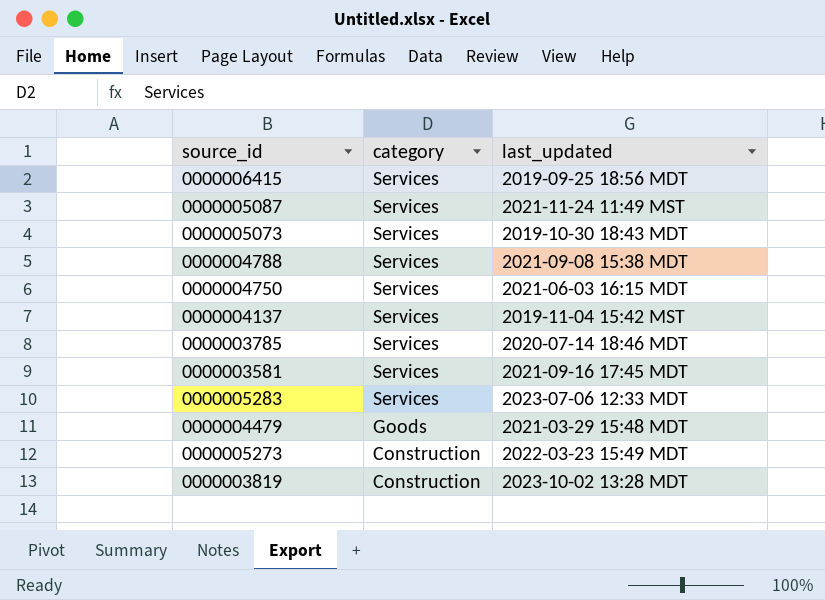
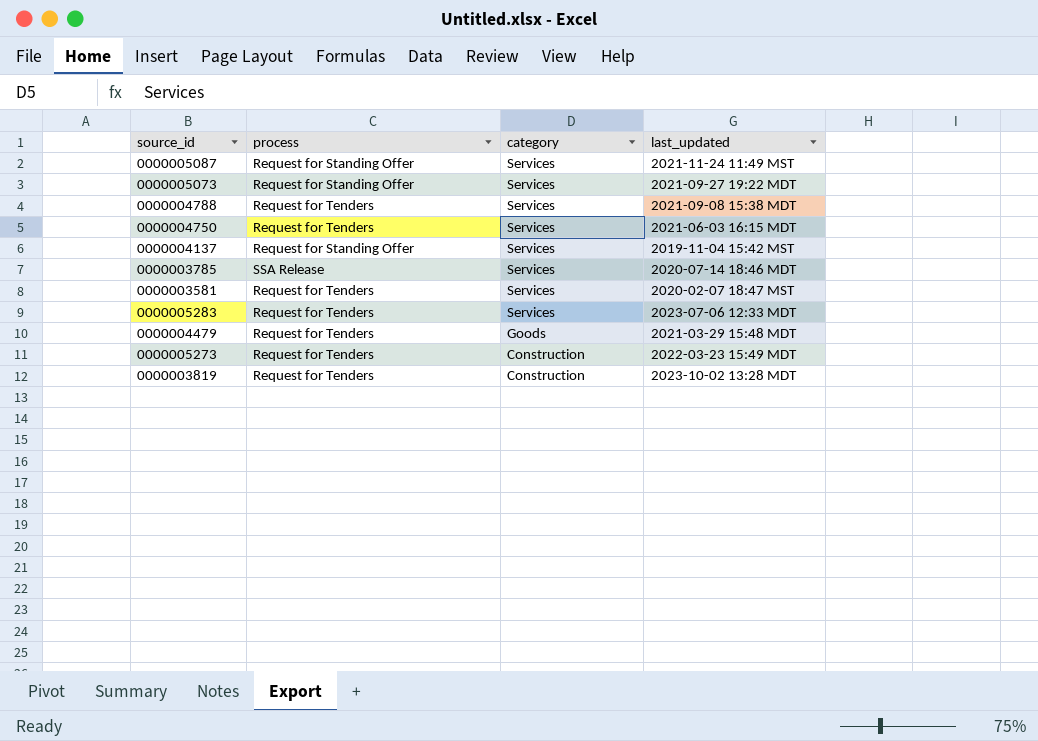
column process | position: none -> 2
row 0000006415: Services | 2019-09-25 18:56 MDT -> none
0000005073 | last_updated: 2019-10-30 18:43 MDT -> 2021-09-27 19:22 MDT
0000003581 | last_updated: 2021-09-16 17:45 MDT -> 2020-02-07 18:47 MST

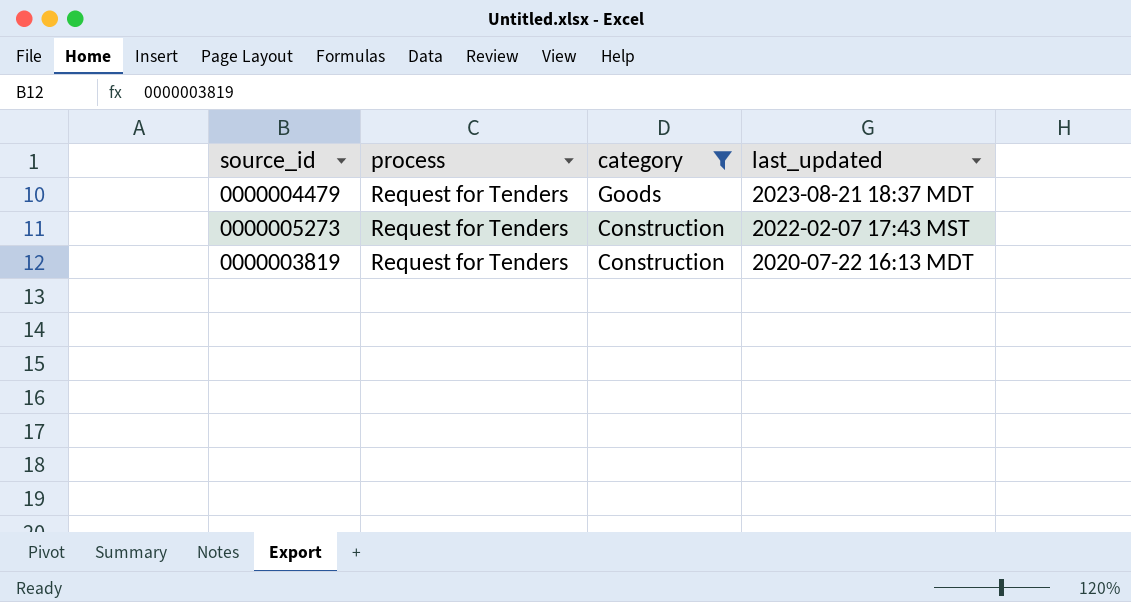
filter: none -> category != Services
0000004479 | last_updated: 2021-03-29 15:48 MDT -> 2023-08-21 18:37 MDT
0000005273 | last_updated: 2022-03-23 15:49 MDT -> 2022-02-07 17:43 MST
0000003819 | last_updated: 2023-10-02 13:28 MDT -> 2020-07-22 16:13 MDT

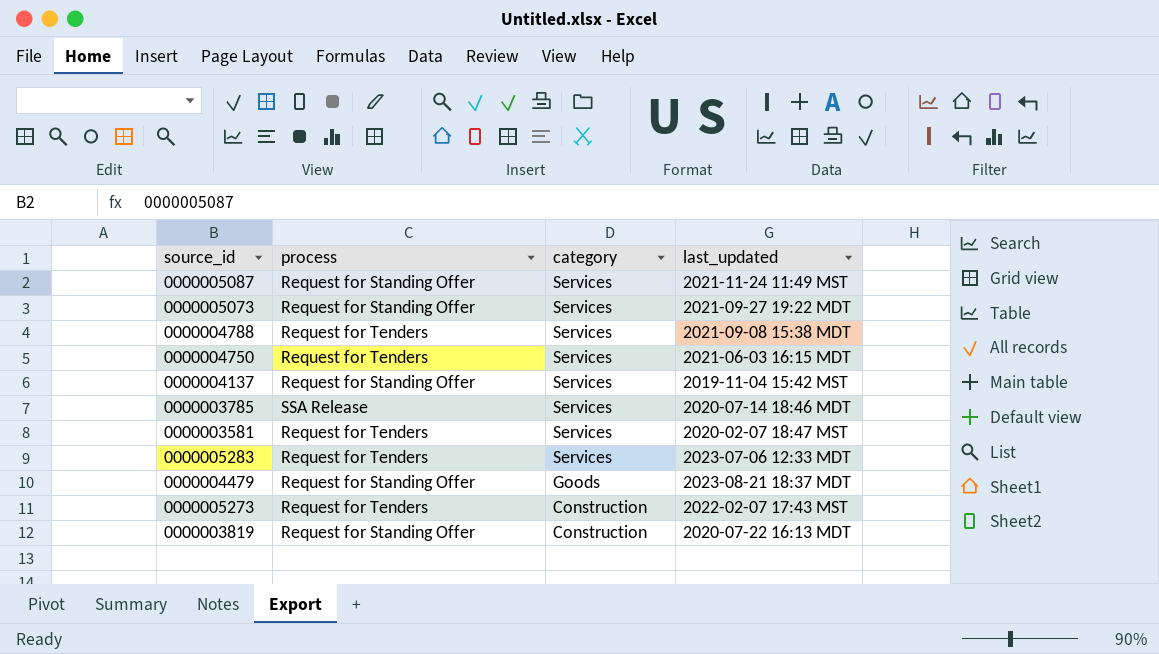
filter: category != Services -> none
0000004479 | process: Request for Tenders -> Request for Standing Offer
0000003819 | process: Request for Tenders -> Request for Standing Offer

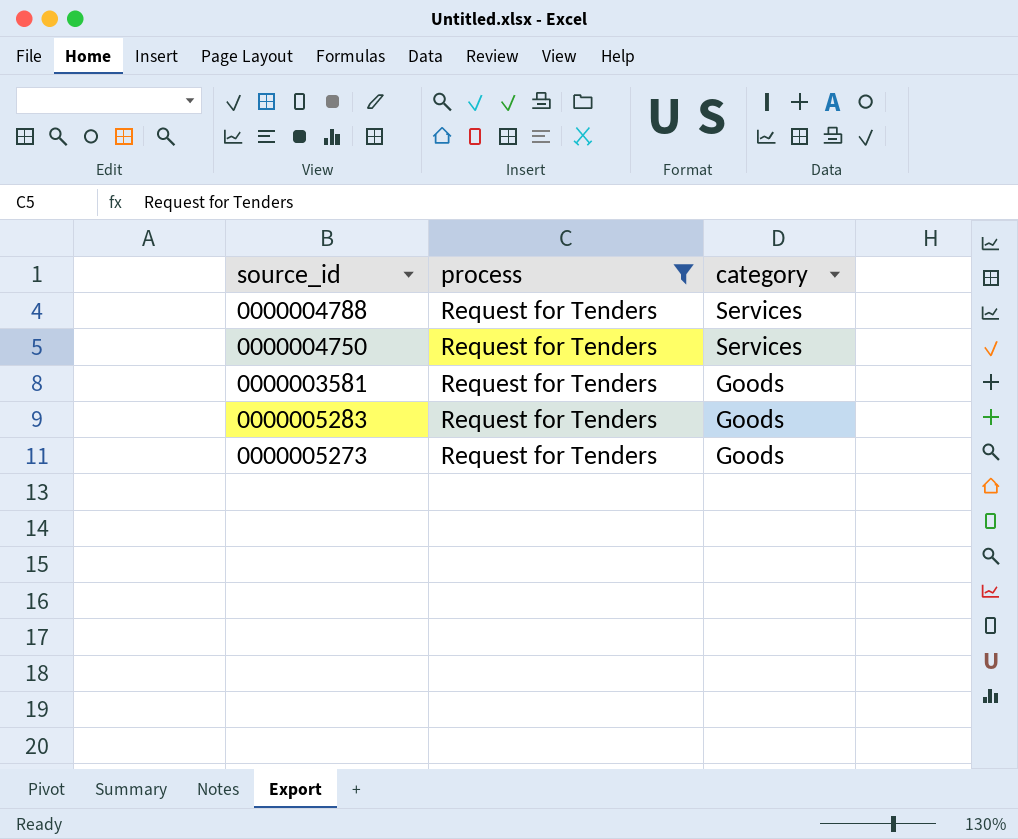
filter: none -> process = Request for Tenders
column last_updated | position: 4 -> none
0000003581 | category: Services -> Goods
0000005283 | category: Services -> Goods
0000005273 | category: Construction -> Goods

